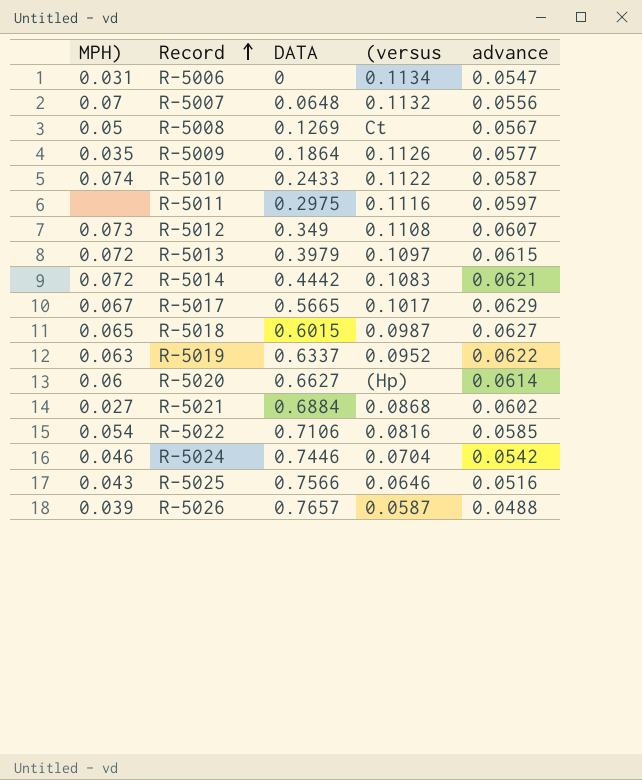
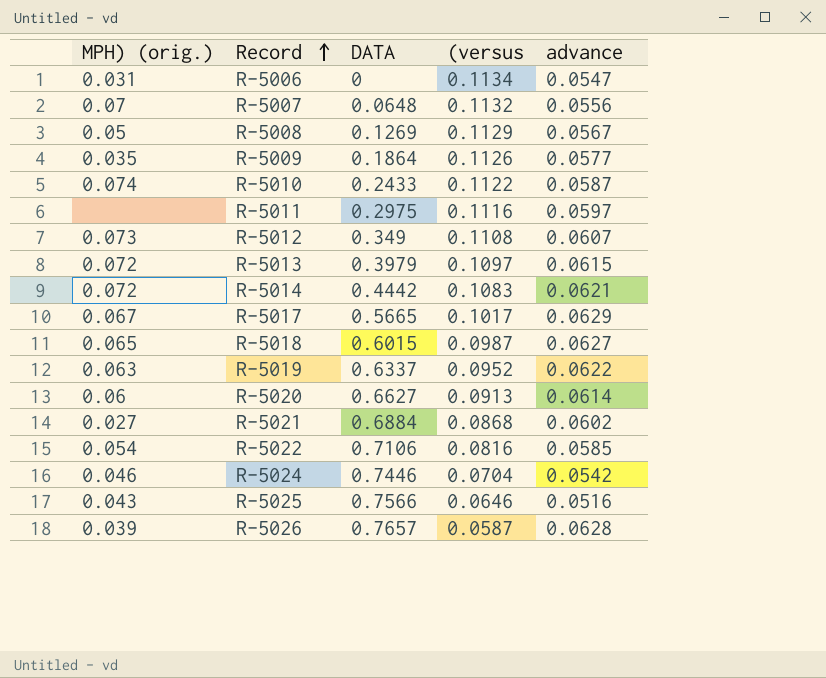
column name: MPH) -> MPH) (orig.)
R-5008 | (versus: Ct -> 0.1129
R-5020 | (versus: (Hp) -> 0.0913
R-5026 | advance: 0.0488 -> 0.0628

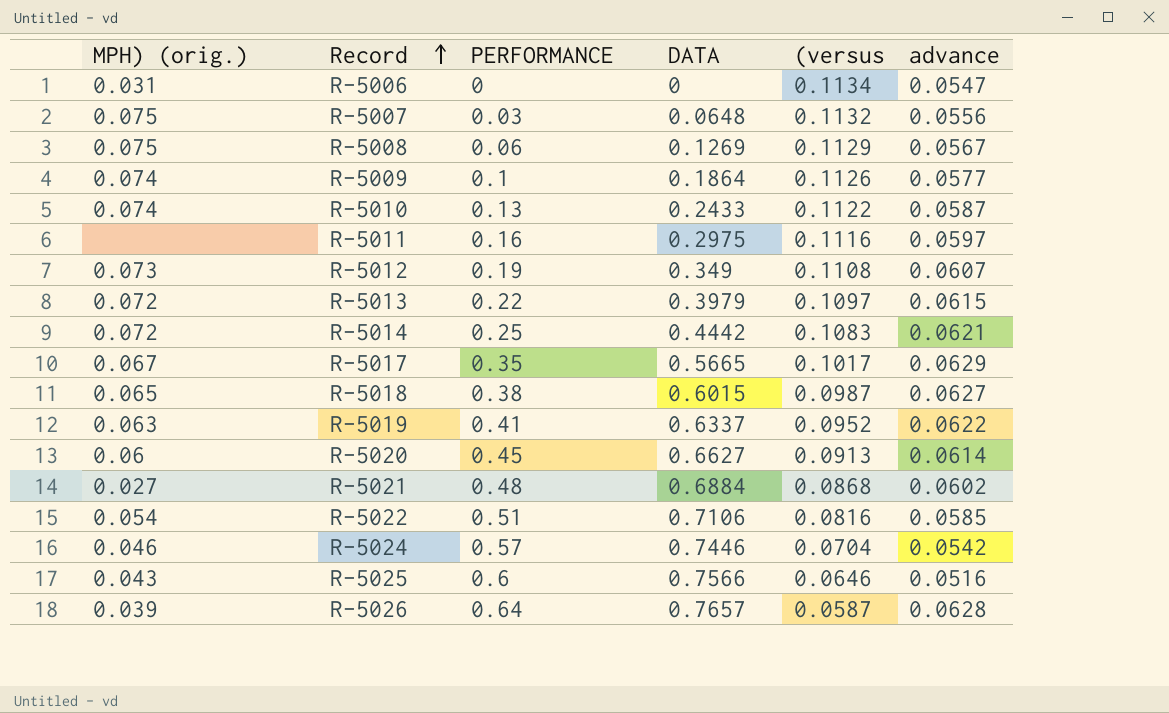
column PERFORMANCE | position: none -> 3
R-5007 | MPH) (orig.): 0.07 -> 0.075
R-5008 | MPH) (orig.): 0.05 -> 0.075
R-5009 | MPH) (orig.): 0.035 -> 0.074

